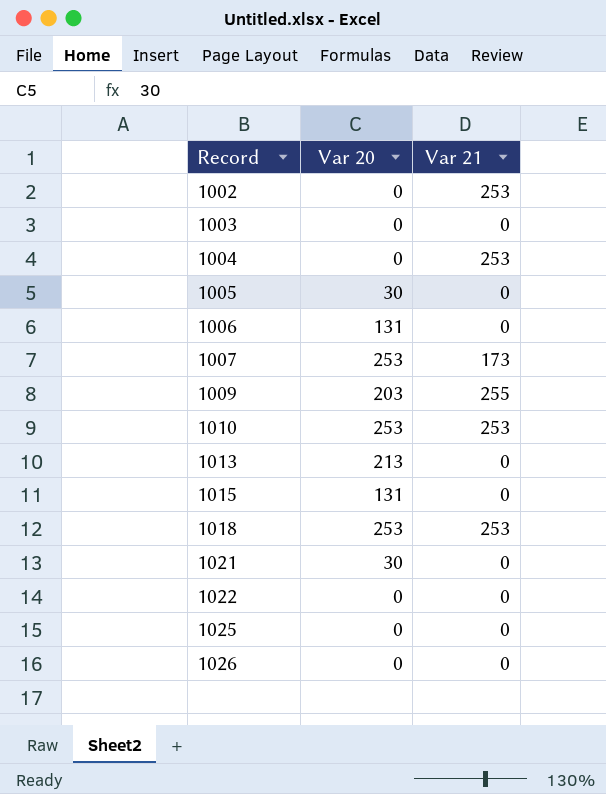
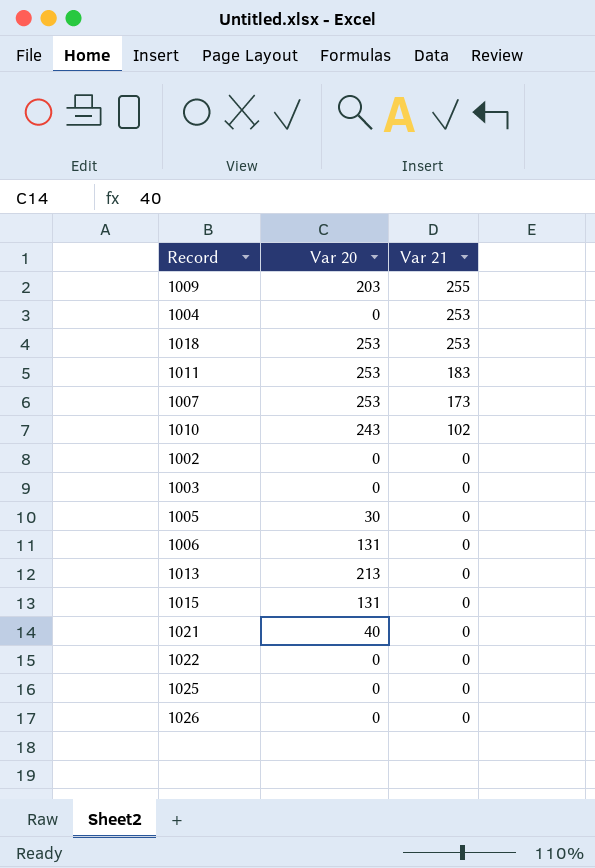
row order: Record ascending -> Var 21 descending
row 1011: none -> 253 | 183
1010 | Var 20: 253 -> 243
1010 | Var 21: 253 -> 102
1002 | Var 21: 253 -> 0
1021 | Var 20: 30 -> 40

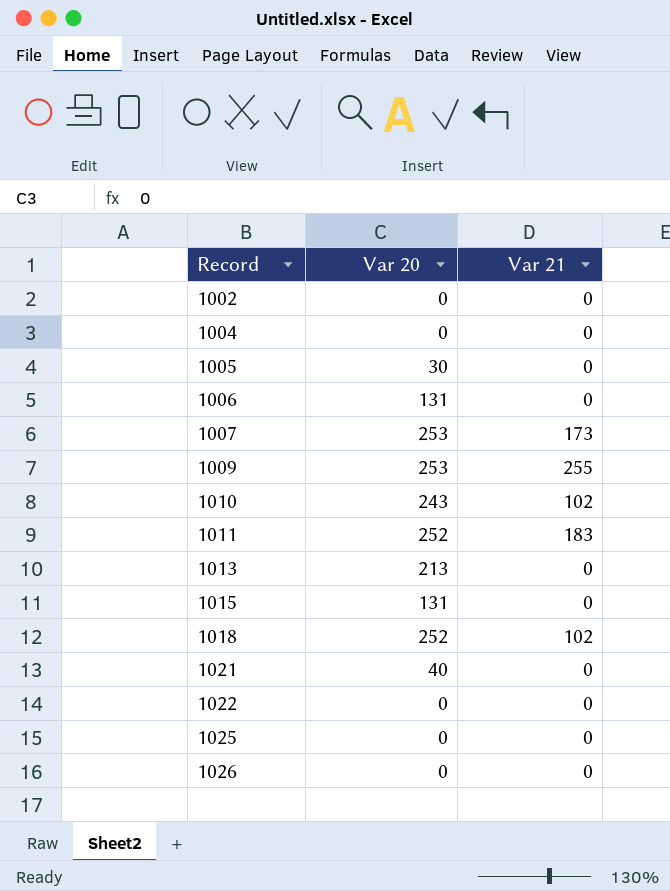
row order: Var 21 descending -> Record ascending
row 1003: 0 | 0 -> none
1004 | Var 21: 253 -> 0
1009 | Var 20: 203 -> 253
1011 | Var 20: 253 -> 252
1018 | Var 20: 253 -> 252
1018 | Var 21: 253 -> 102

